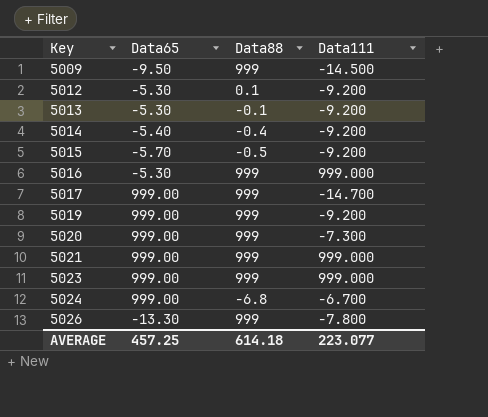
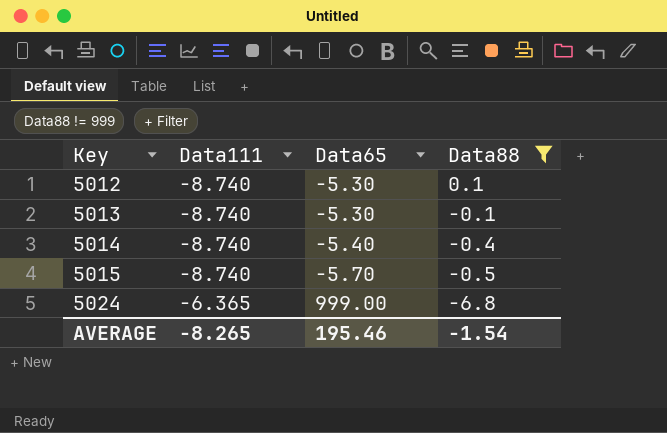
filter: none -> Data88 != 999
column Data111 | position: 4 -> 2
5012 | Data111: -9.200 -> -8.740
5013 | Data111: -9.200 -> -8.740
5014 | Data111: -9.200 -> -8.740
5015 | Data111: -9.200 -> -8.740
5024 | Data111: -6.700 -> -6.365
AVERAGE | Data111: 223.077 -> -8.265
AVERAGE | Data65: 457.25 -> 195.46
AVERAGE | Data88: 614.18 -> -1.54

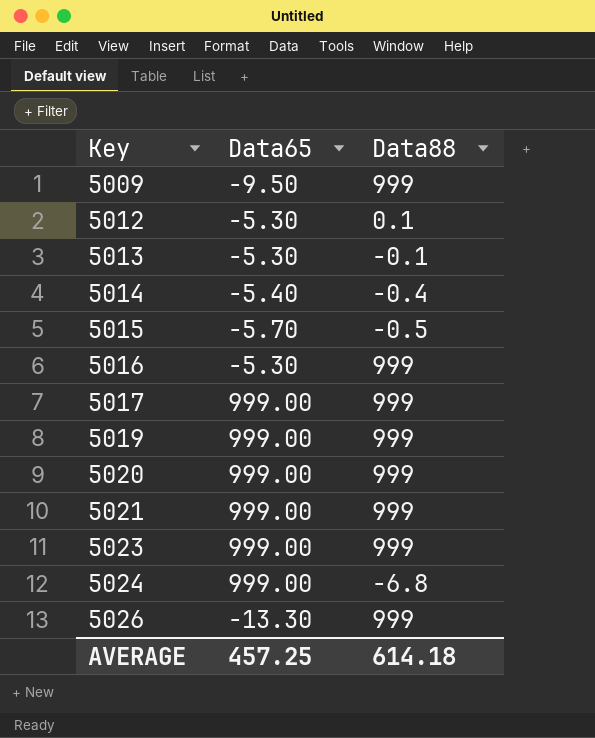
filter: Data88 != 999 -> none
column Data111 | position: 2 -> none
AVERAGE | Data65: 195.46 -> 457.25
AVERAGE | Data88: -1.54 -> 614.18

